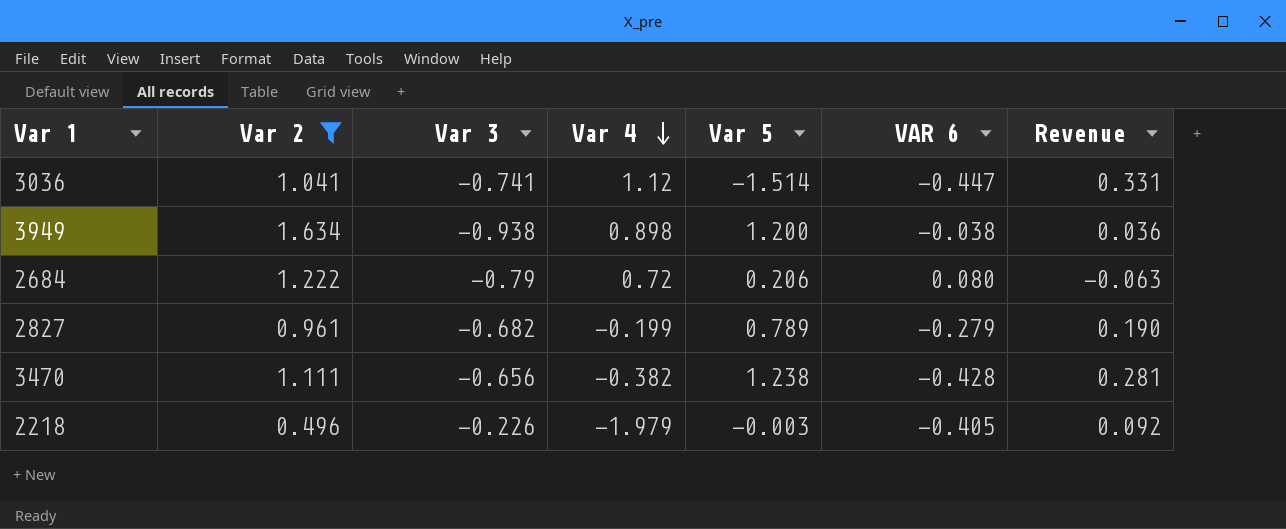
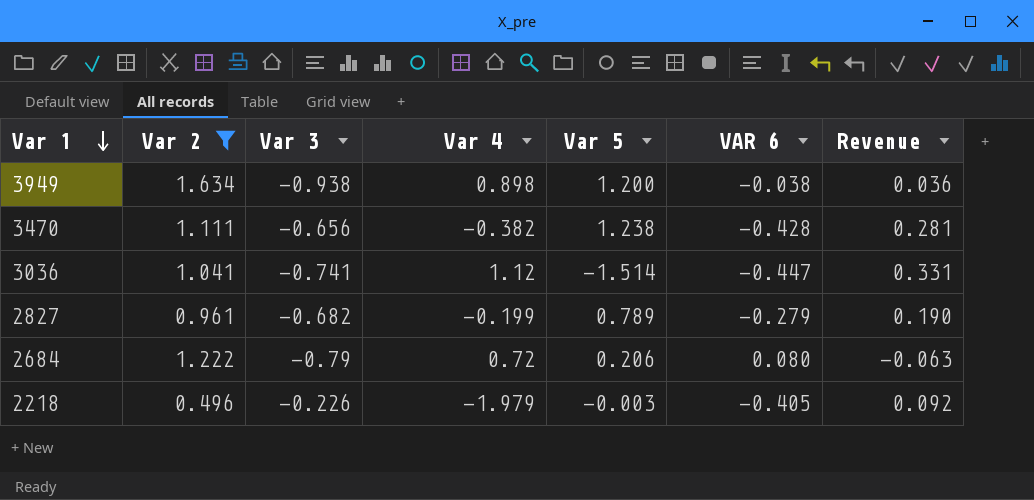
row order: Var 4 descending -> Var 1 descending

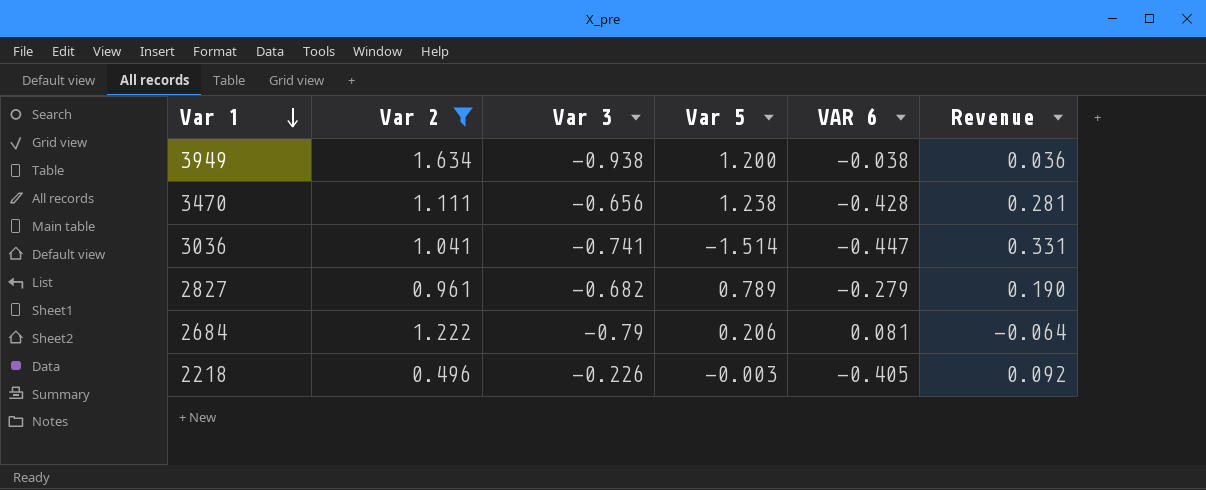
column Var 4 | position: 4 -> none
2684 | VAR 6: 0.080 -> 0.081
2684 | Revenue: -0.063 -> -0.064

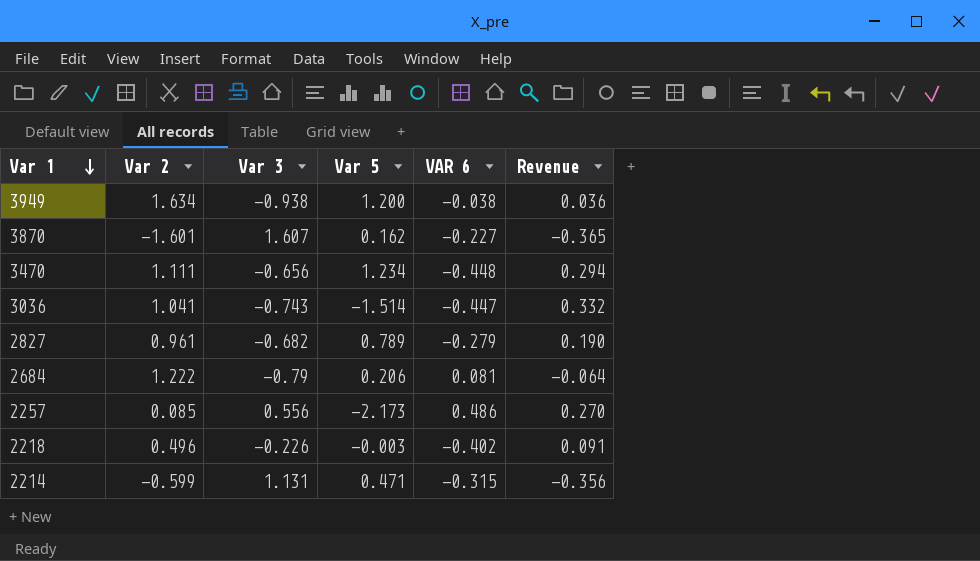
filter: Var 2 >= 0.496 -> none
3470 | Var 5: 1.238 -> 1.234
3470 | VAR 6: -0.428 -> -0.448
3470 | Revenue: 0.281 -> 0.294
3036 | Var 3: -0.741 -> -0.743
3036 | Revenue: 0.331 -> 0.332
2218 | VAR 6: -0.405 -> -0.402
2218 | Revenue: 0.092 -> 0.091

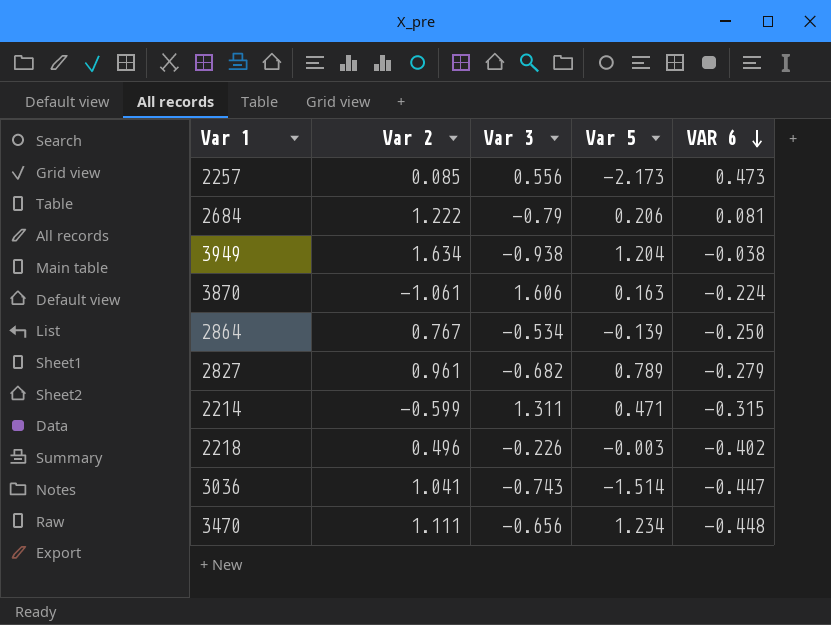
row order: Var 1 descending -> VAR 6 descending
column Revenue | formula: [Var 3] * [VAR 6] -> none
2257 | VAR 6: 0.486 -> 0.473
3949 | Var 5: 1.200 -> 1.204
3870 | Var 2: -1.601 -> -1.061
3870 | Var 3: 1.607 -> 1.606
3870 | Var 5: 0.162 -> 0.163
3870 | VAR 6: -0.227 -> -0.224
row 2864: none -> 0.767 | -0.534 | -0.139 | -0.250
2214 | Var 3: 1.131 -> 1.311

